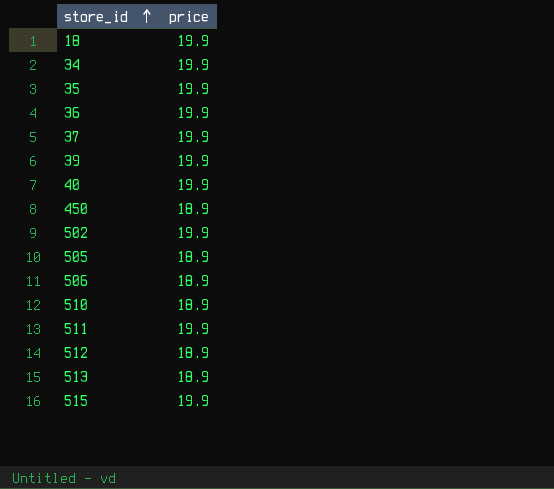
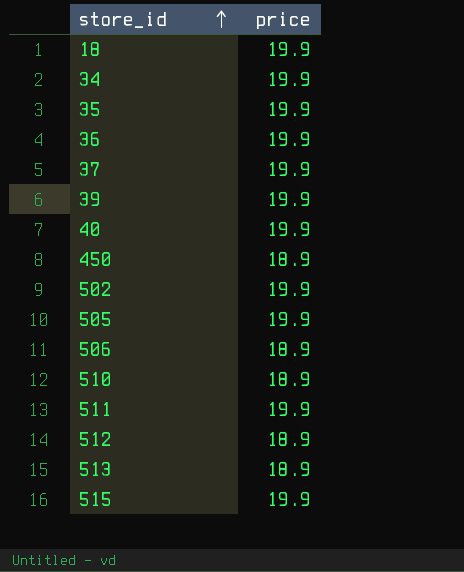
505 | price: 18.9 -> 19.9

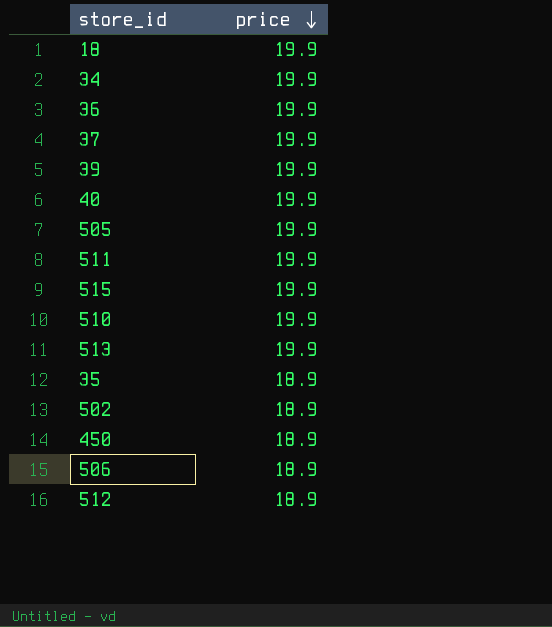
row order: store_id ascending -> price descending
510 | price: 18.9 -> 19.9
513 | price: 18.9 -> 19.9
35 | price: 19.9 -> 18.9
502 | price: 19.9 -> 18.9

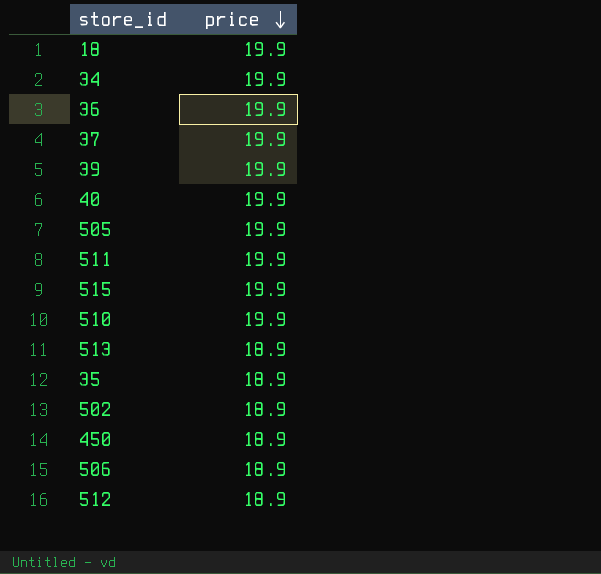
513 | price: 19.9 -> 18.9

